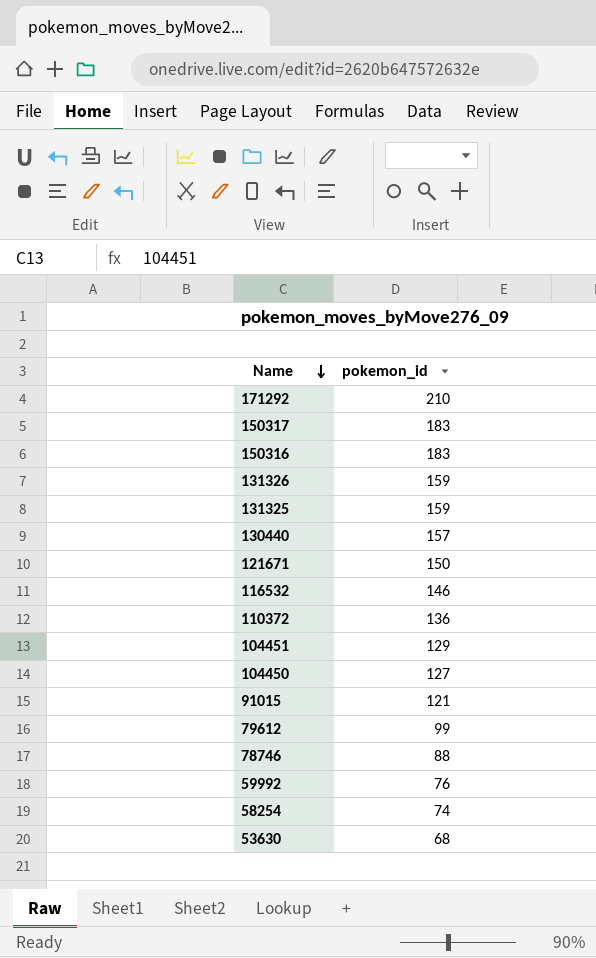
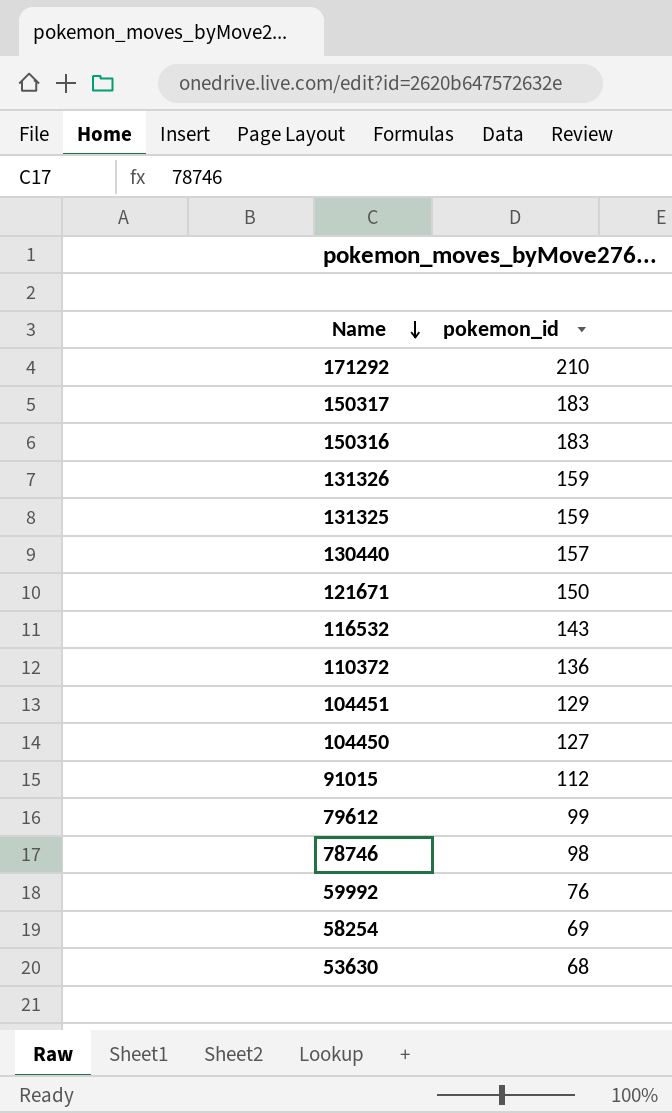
116532 | pokemon_id: 146 -> 143
91015 | pokemon_id: 121 -> 112
78746 | pokemon_id: 88 -> 98
58254 | pokemon_id: 74 -> 69

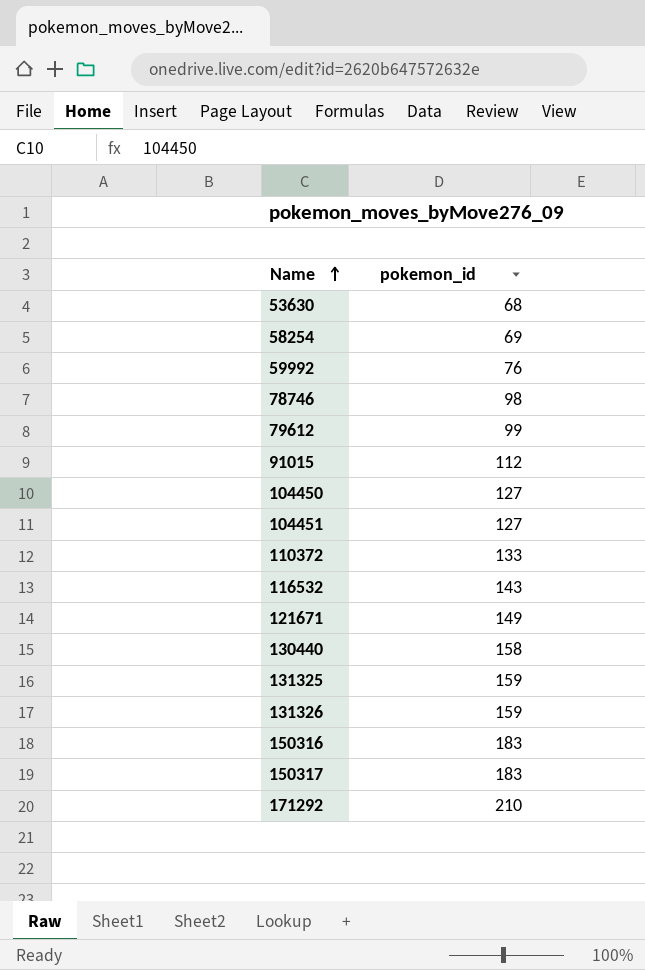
row order: Name descending -> Name ascending
104451 | pokemon_id: 129 -> 127
110372 | pokemon_id: 136 -> 133
121671 | pokemon_id: 150 -> 149
130440 | pokemon_id: 157 -> 158

